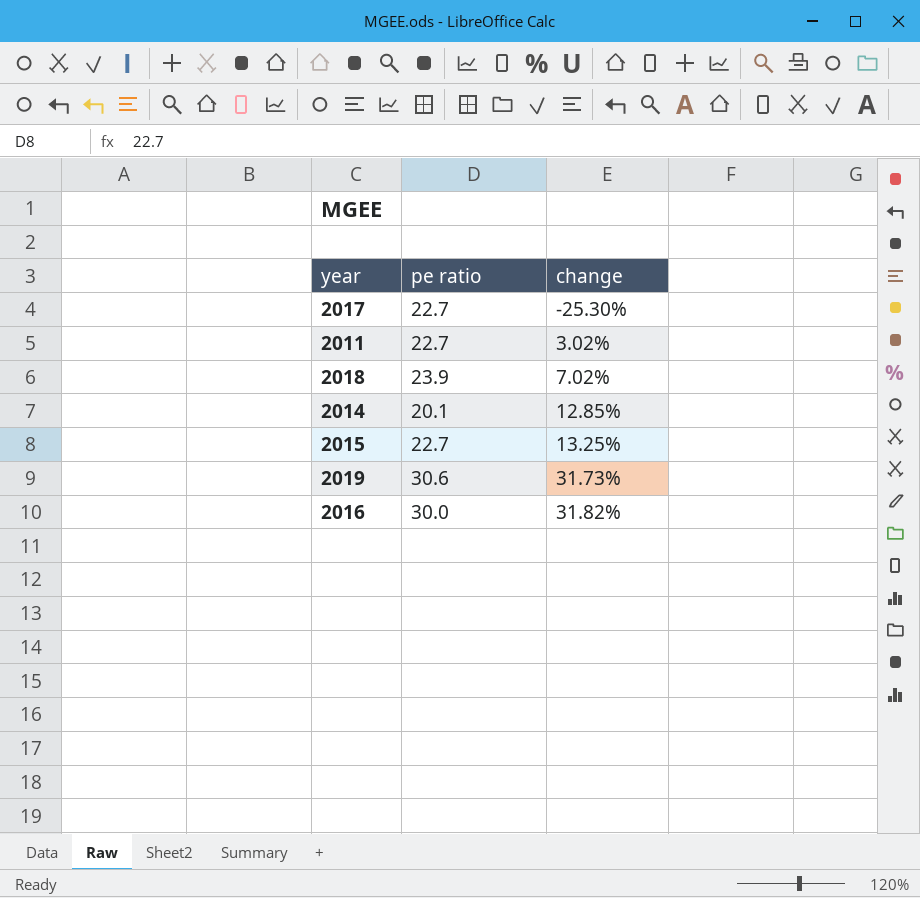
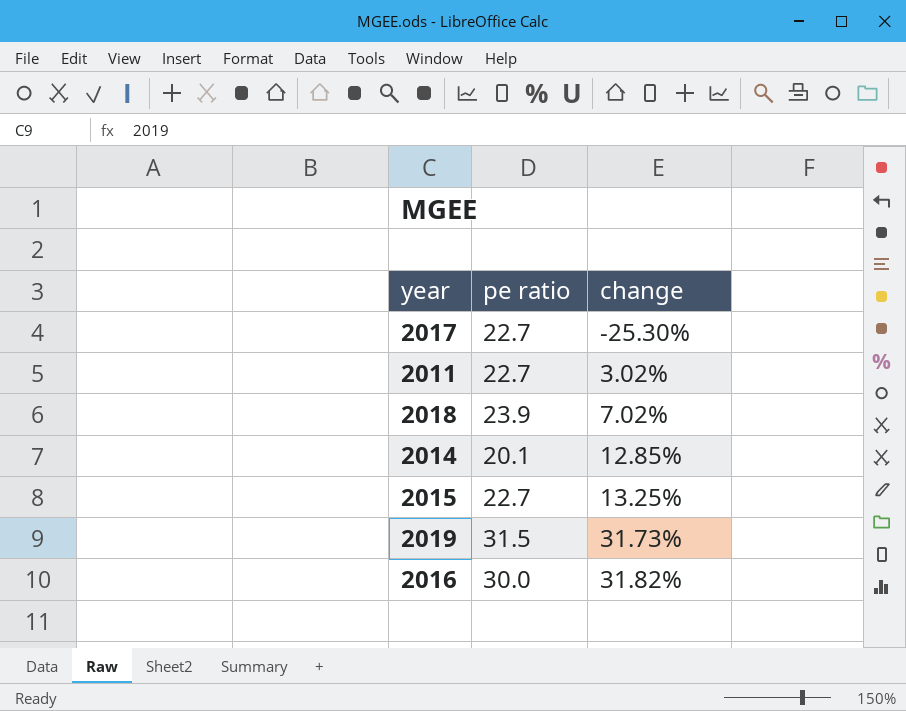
2019 | pe ratio: 30.6 -> 31.5

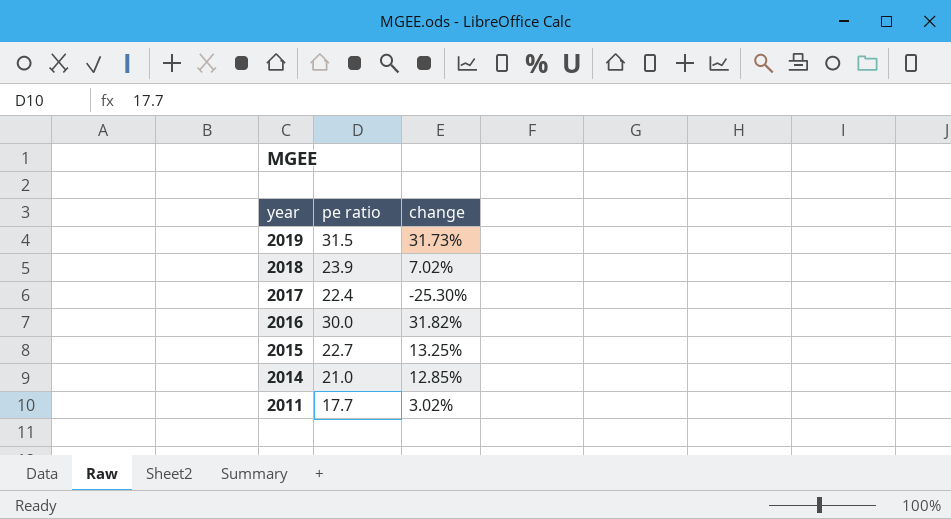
row order: change ascending -> year descending
2017 | pe ratio: 22.7 -> 22.4
2014 | pe ratio: 20.1 -> 21.0
2011 | pe ratio: 22.7 -> 17.7

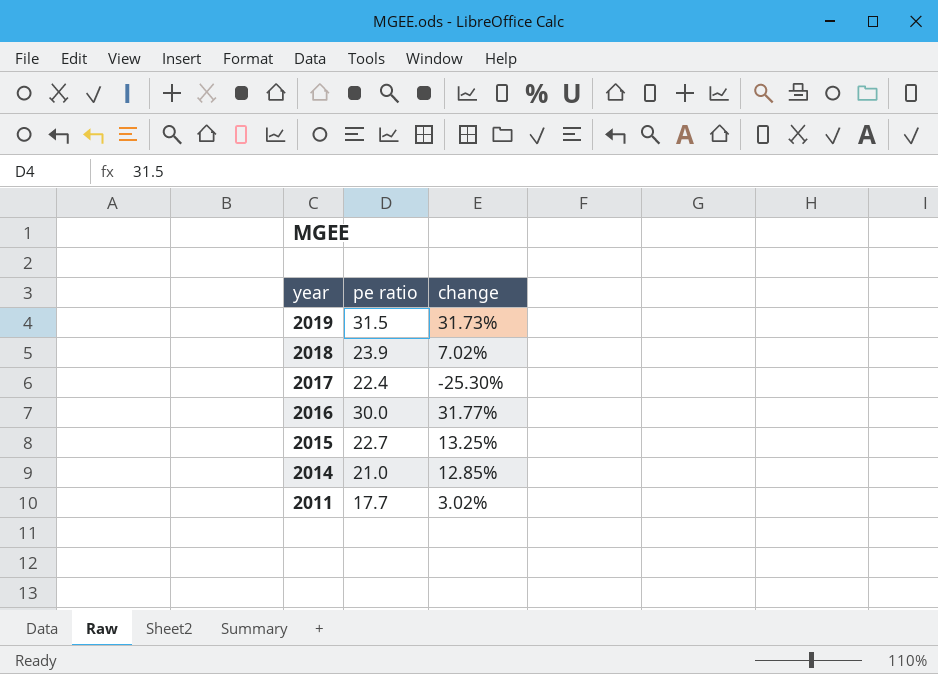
2016 | change: 31.82% -> 31.77%

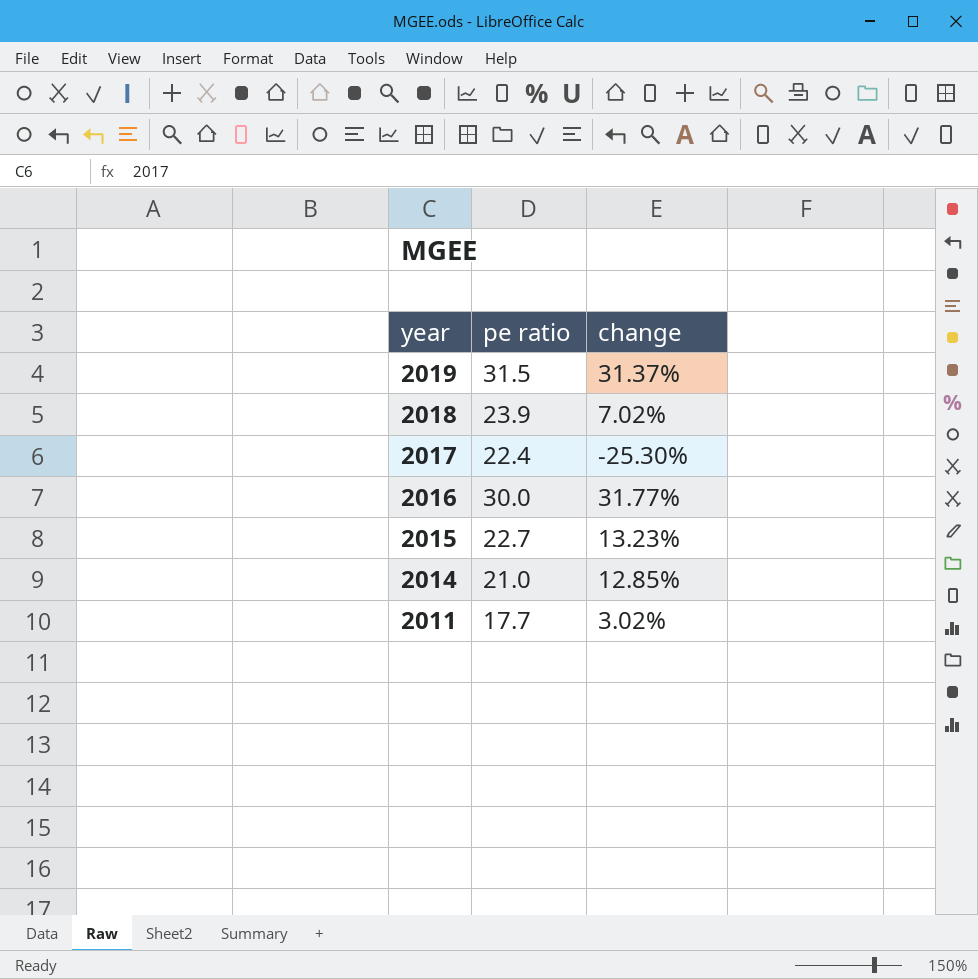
2019 | change: 31.73% -> 31.37%
2015 | change: 13.25% -> 13.23%

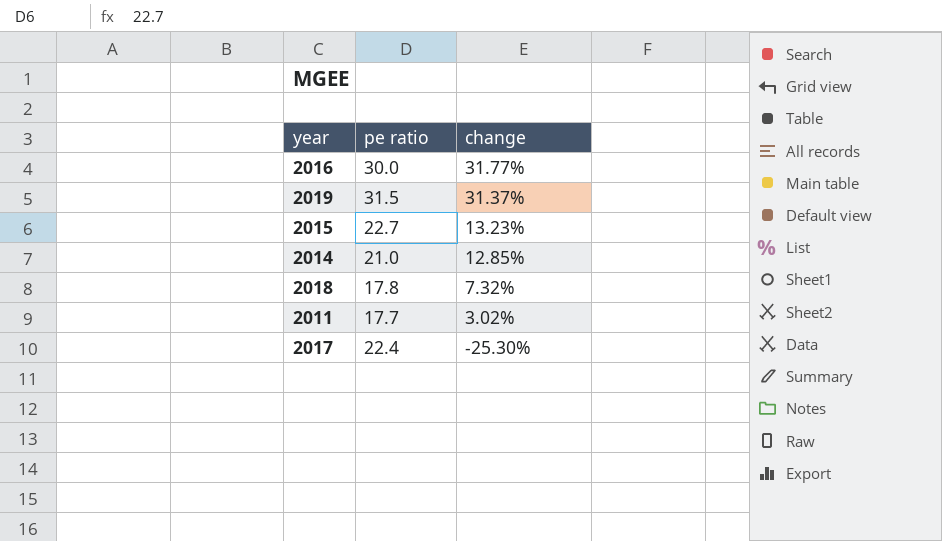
row order: year descending -> change descending
2018 | pe ratio: 23.9 -> 17.8
2018 | change: 7.02% -> 7.32%

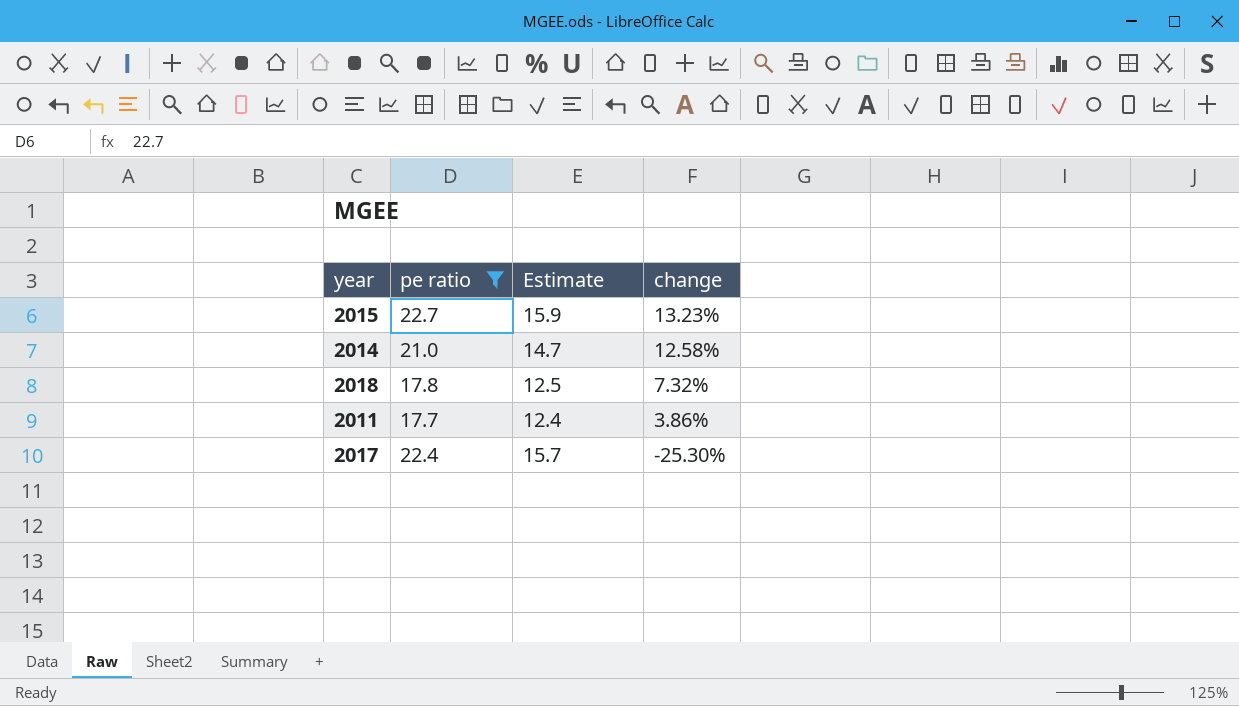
filter: none -> pe ratio <= 22.7
column Estimate | formula: none -> [pe ratio] * 0.7
2014 | change: 12.85% -> 12.58%
2011 | change: 3.02% -> 3.86%

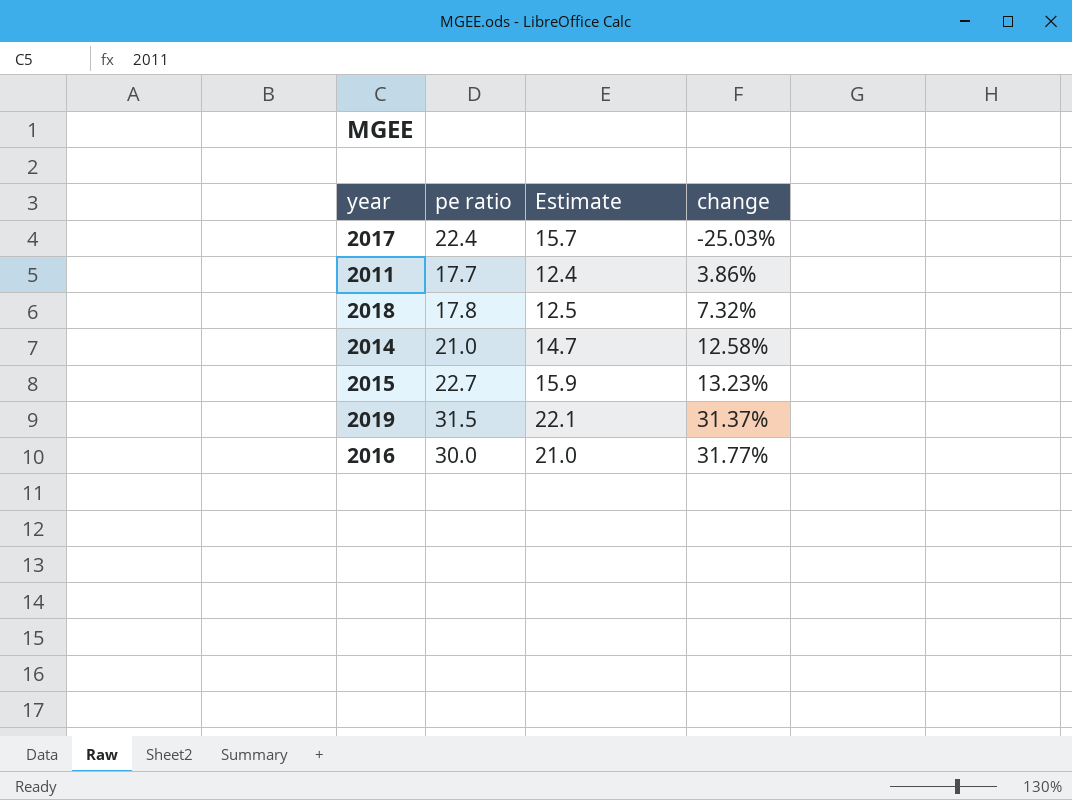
filter: pe ratio <= 22.7 -> none
row order: change descending -> change ascending
2017 | change: -25.30% -> -25.03%

